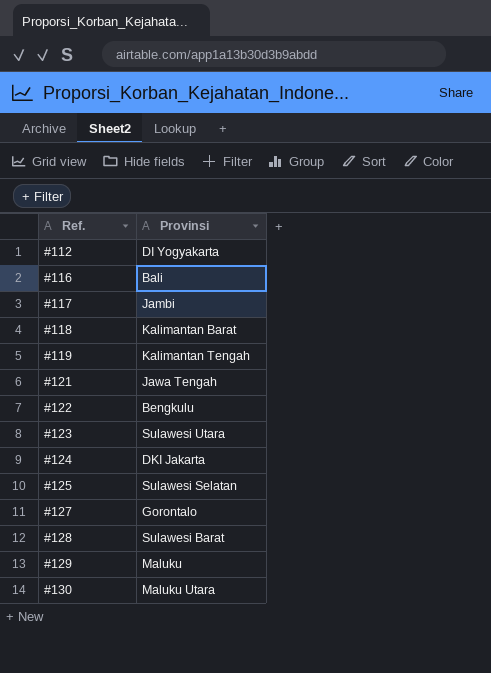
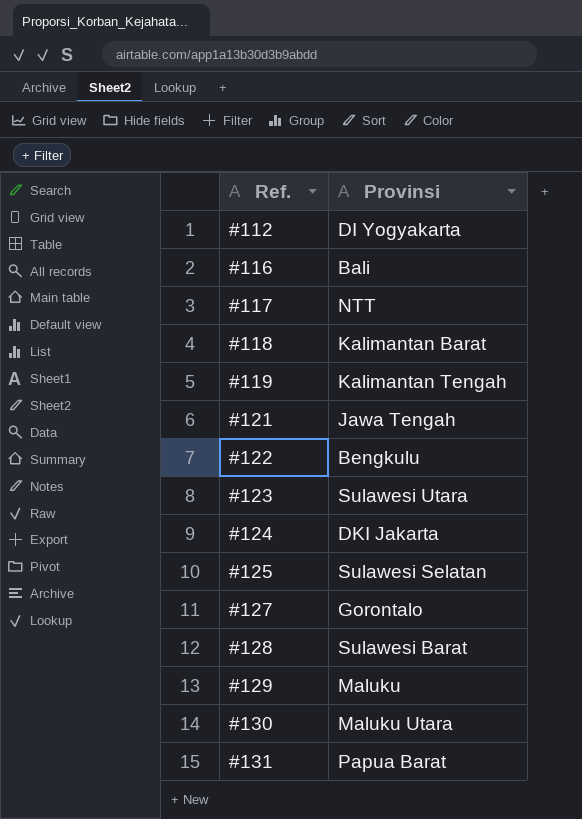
#117 | Provinsi: Jambi -> NTT
row #131: none -> Papua Barat

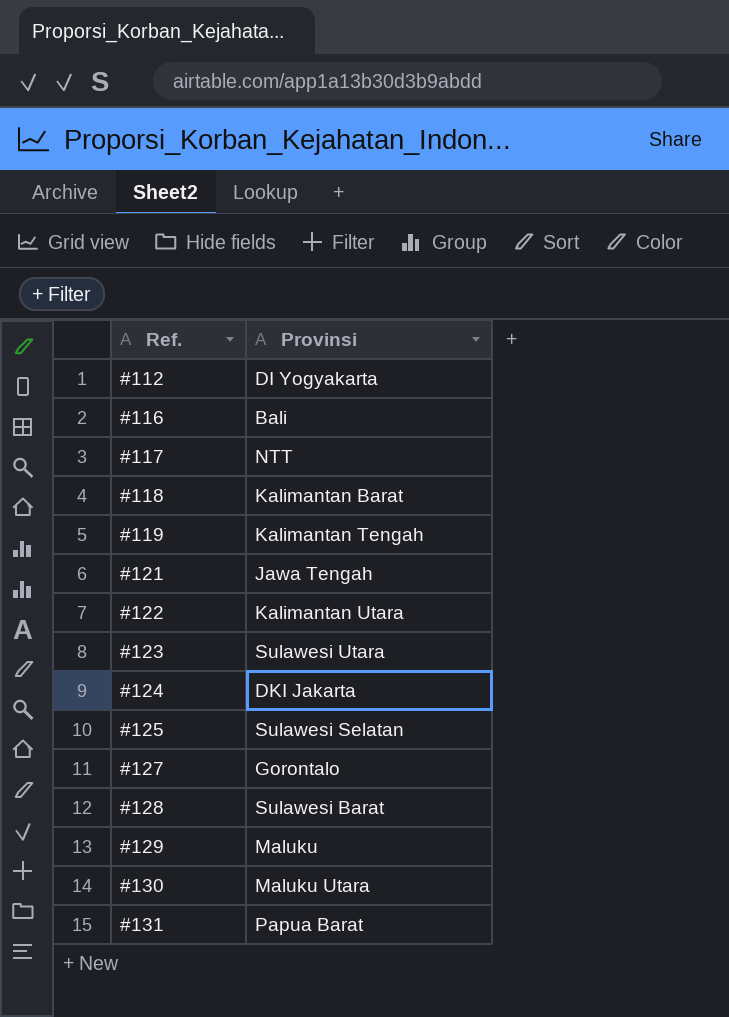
#122 | Provinsi: Bengkulu -> Kalimantan Utara

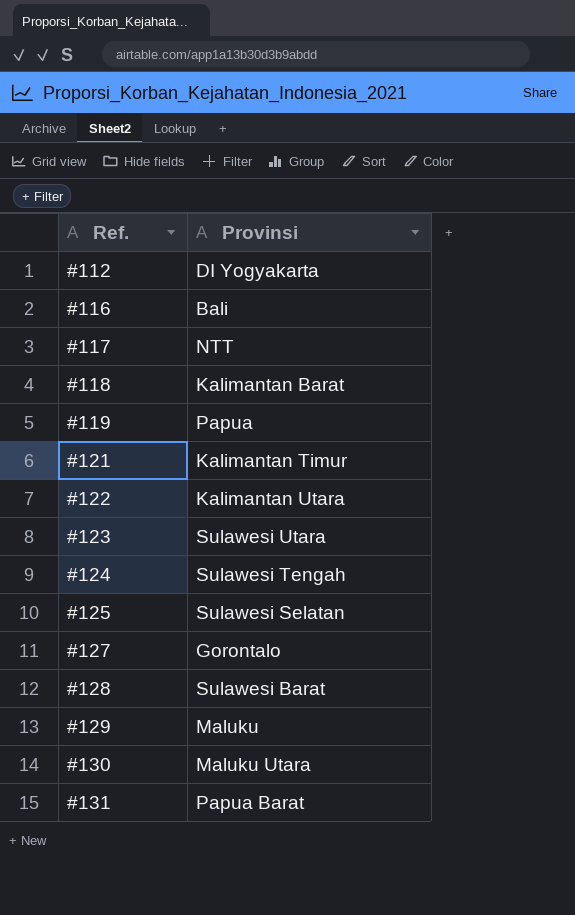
#119 | Provinsi: Kalimantan Tengah -> Papua
#121 | Provinsi: Jawa Tengah -> Kalimantan Timur
#124 | Provinsi: DKI Jakarta -> Sulawesi Tengah

